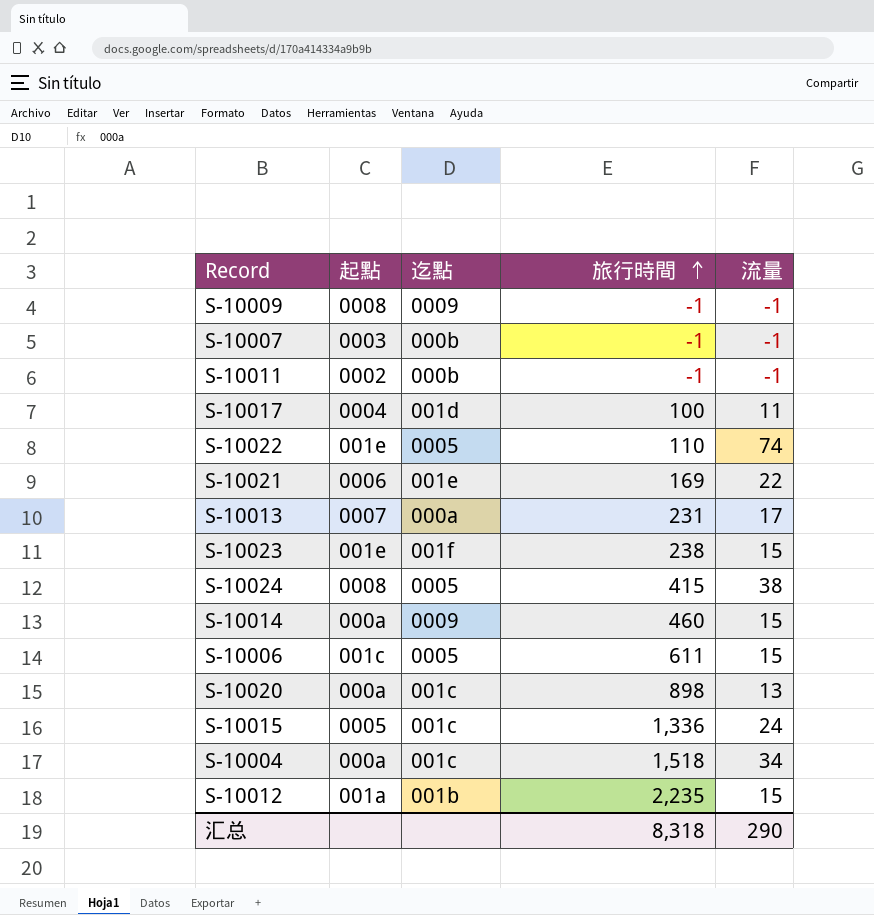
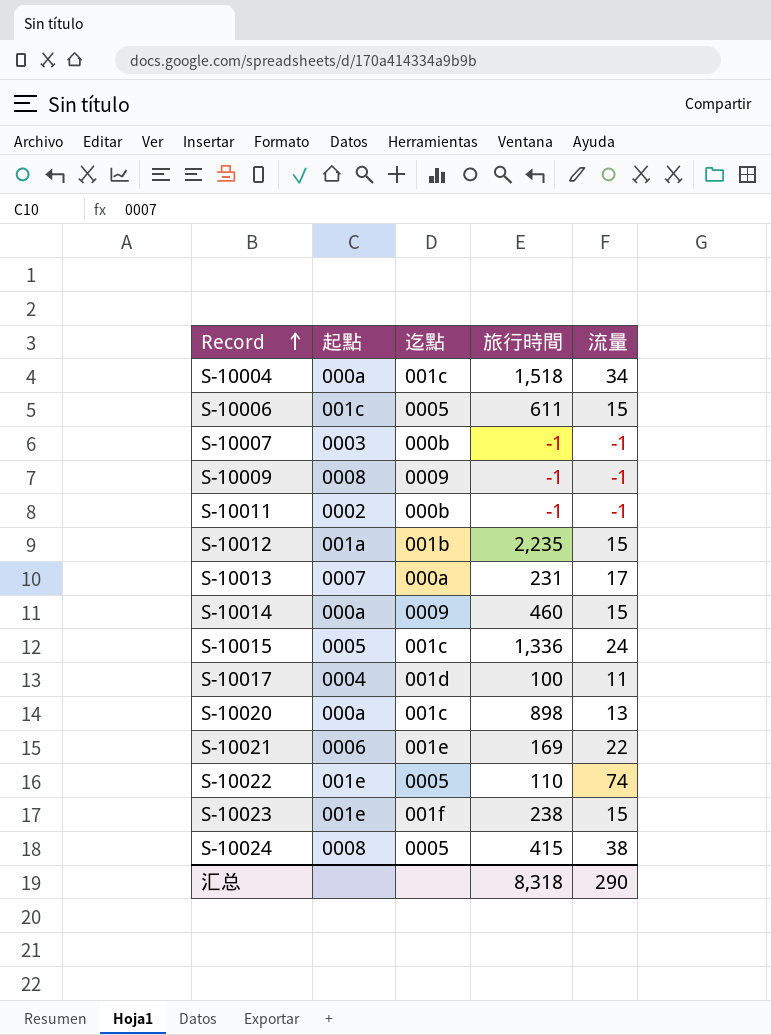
row order: 旅行時間 ascending -> Record ascending

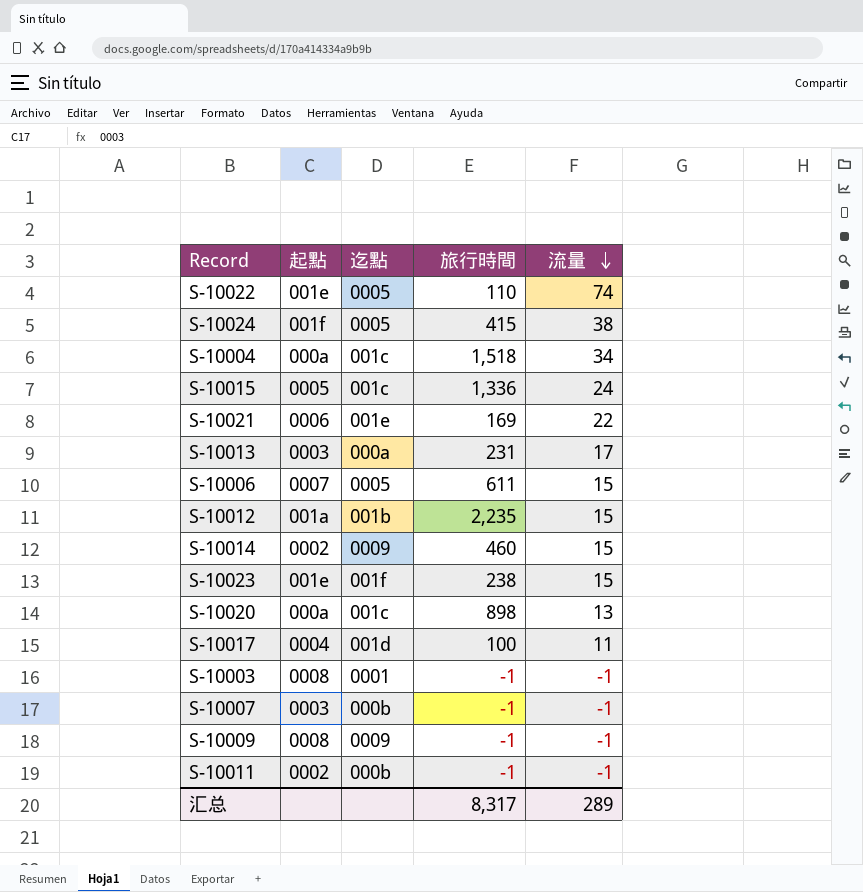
row order: Record ascending -> 流量 descending
S-10024 | 起點: 0008 -> 001f
S-10013 | 起點: 0007 -> 0003
S-10006 | 起點: 001c -> 0007
S-10014 | 起點: 000a -> 0002
row S-10003: none -> 0008 | 0001 | -1 | -1
汇总 | 旅行時間: 8,318 -> 8,317
汇总 | 流量: 290 -> 289

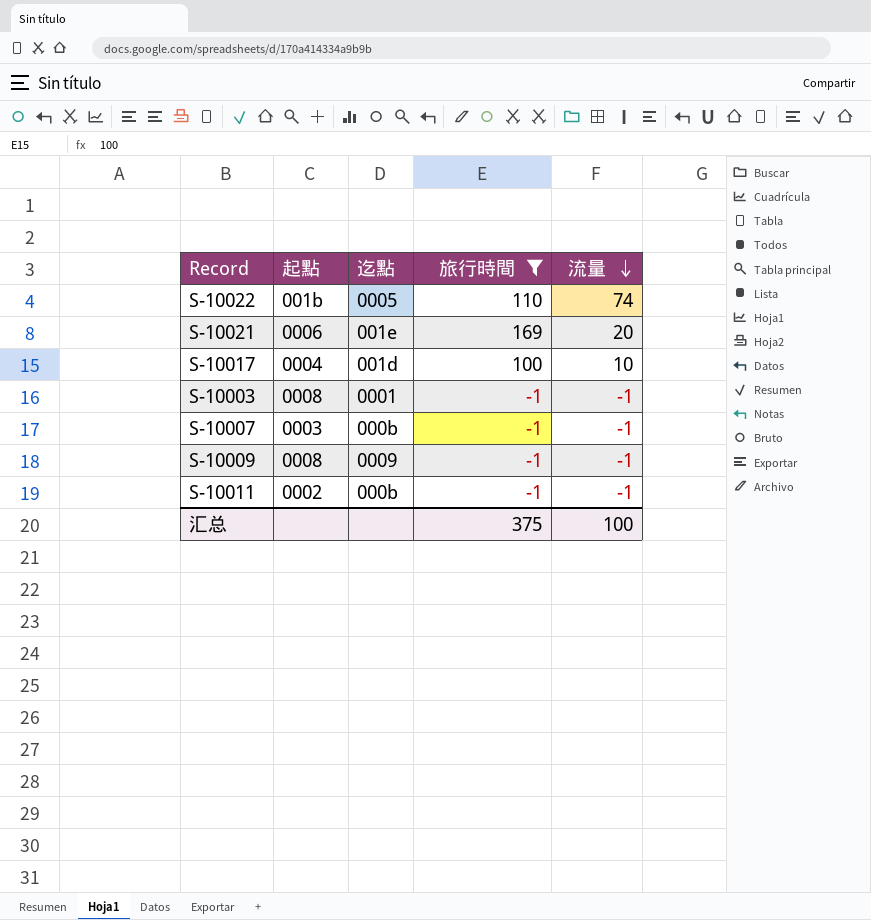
filter: none -> 旅行時間 <= 169
S-10022 | 起點: 001e -> 001b
S-10021 | 流量: 22 -> 20
S-10017 | 流量: 11 -> 10
汇总 | 旅行時間: 8,317 -> 375
汇总 | 流量: 289 -> 100

